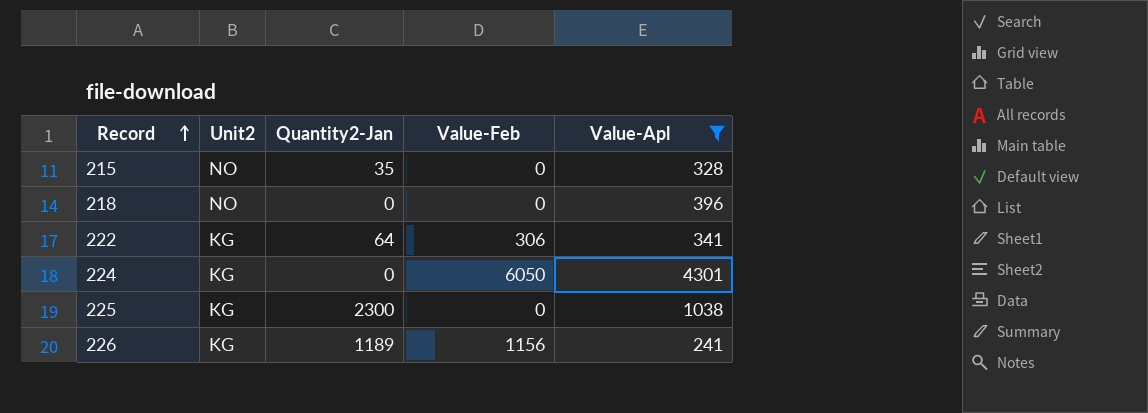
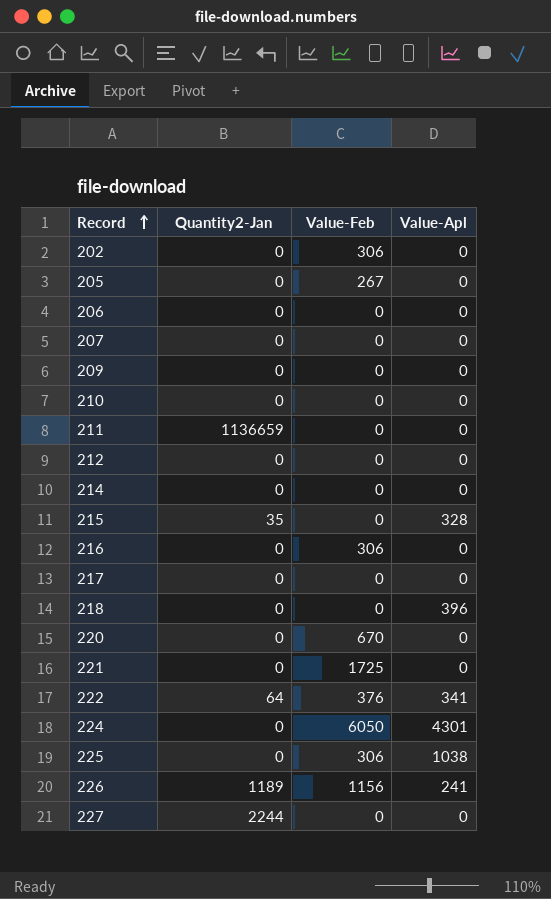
filter: Value-Apl != 0 -> none
column Unit2 | position: 2 -> none
222 | Value-Feb: 306 -> 376
225 | Quantity2-Jan: 2300 -> 0
225 | Value-Feb: 0 -> 306

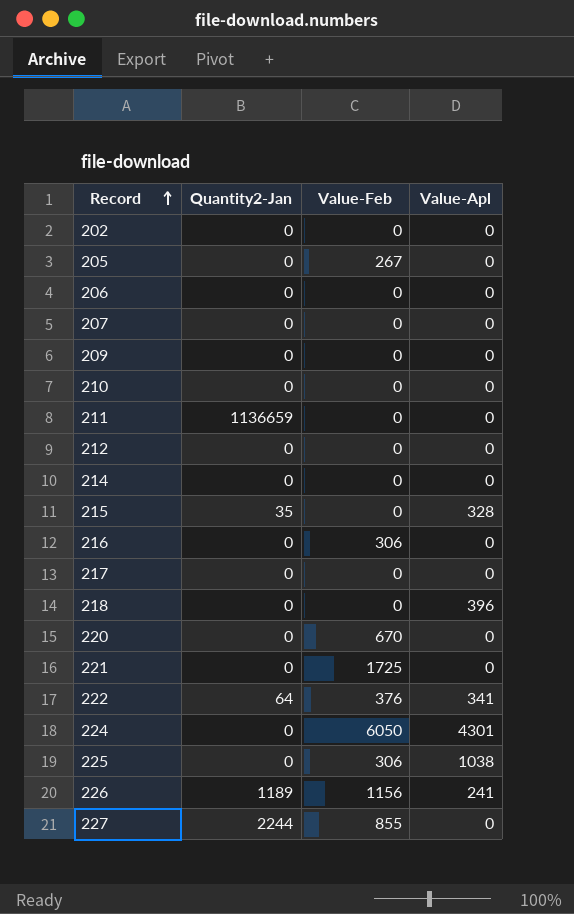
202 | Value-Feb: 306 -> 0
227 | Value-Feb: 0 -> 855

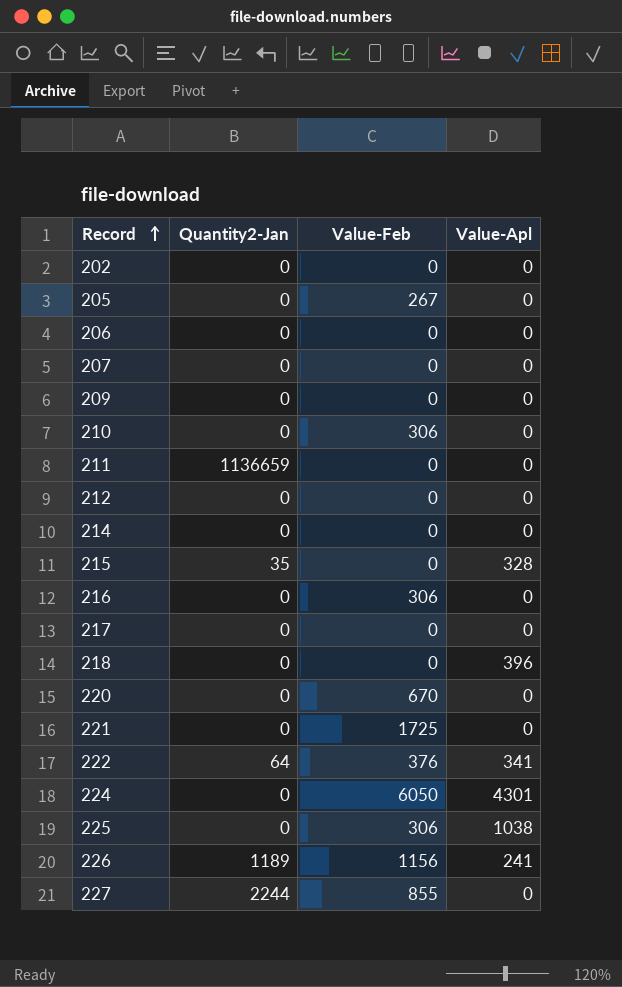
210 | Value-Feb: 0 -> 306

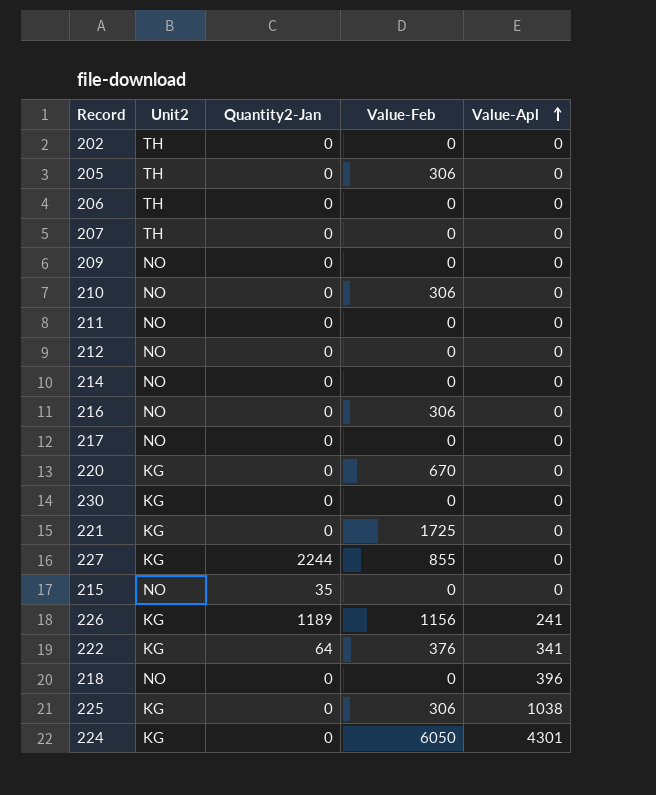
row order: Record ascending -> Value-Apl ascending
column Unit2 | position: none -> 2
205 | Value-Feb: 267 -> 306
211 | Quantity2-Jan: 1136659 -> 0
row 230: none -> KG | 0 | 0 | 0
215 | Value-Apl: 328 -> 0

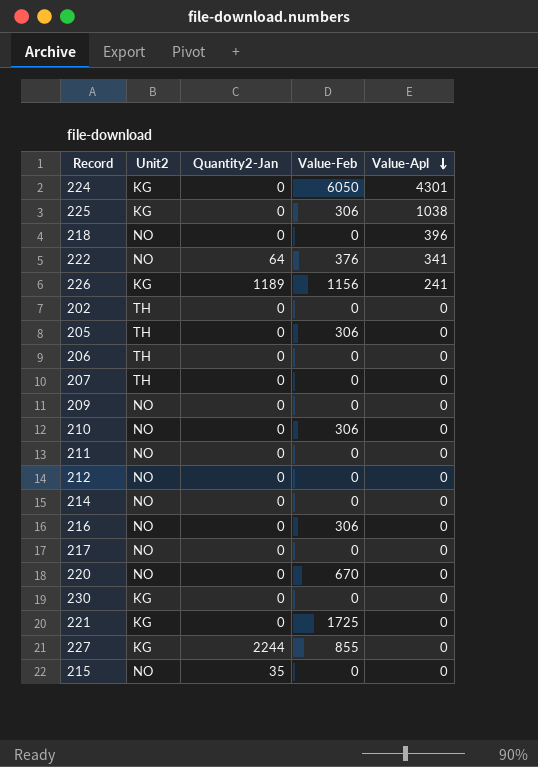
row order: Value-Apl ascending -> Value-Apl descending
222 | Unit2: KG -> NO
220 | Unit2: KG -> NO

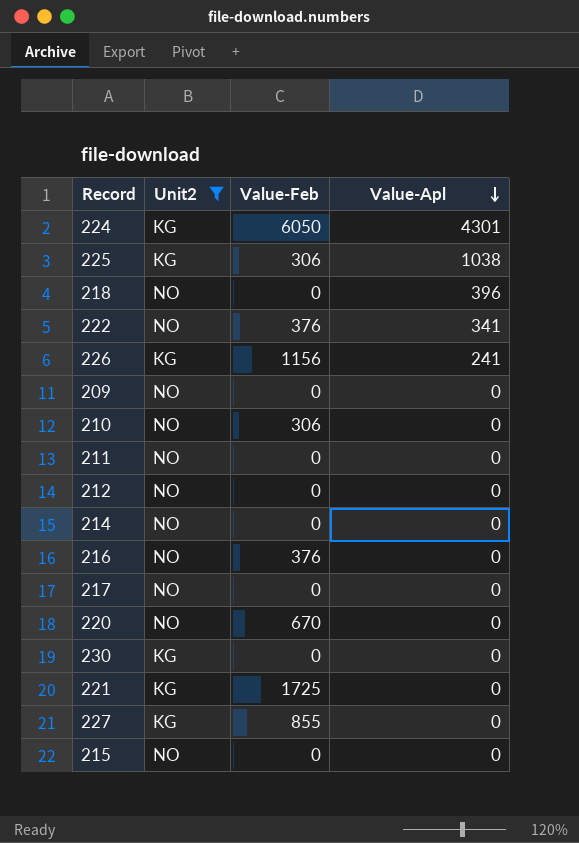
filter: none -> Unit2 != TH
column Quantity2-Jan | position: 3 -> none
216 | Value-Feb: 306 -> 376

